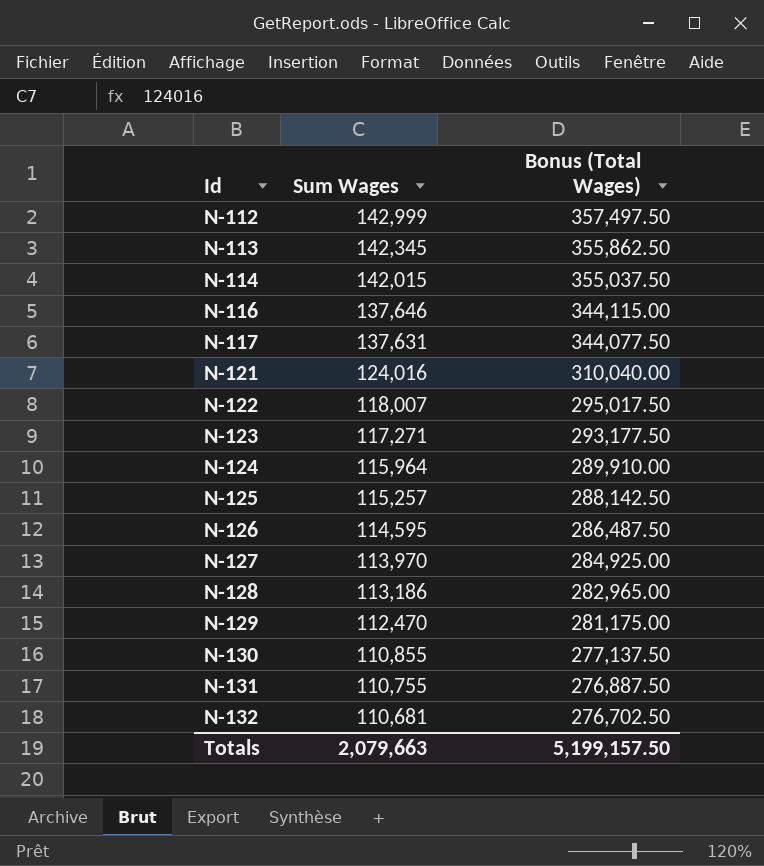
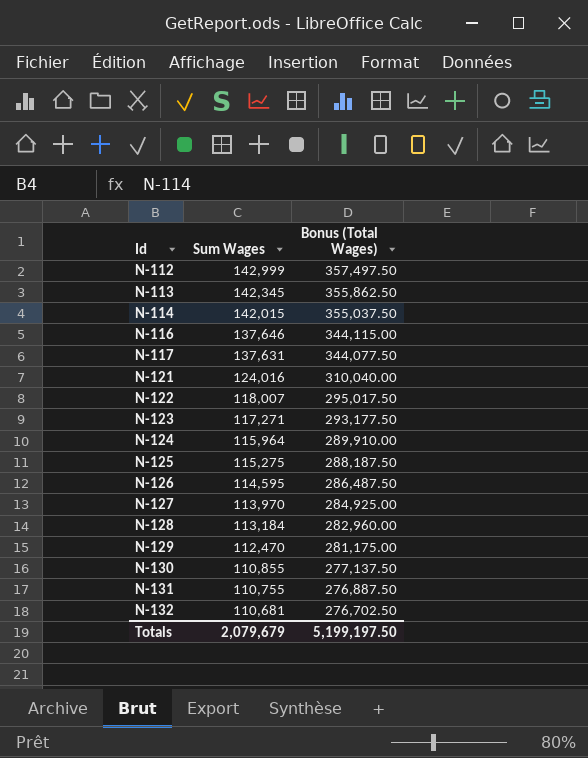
N-125 | Sum Wages: 115,257 -> 115,275
N-125 | Bonus (Total Wages): 288,142.50 -> 288,187.50
N-128 | Sum Wages: 113,186 -> 113,184
N-128 | Bonus (Total Wages): 282,965.00 -> 282,960.00
Totals | Sum Wages: 2,079,663 -> 2,079,679
Totals | Bonus (Total Wages): 5,199,157.50 -> 5,199,197.50

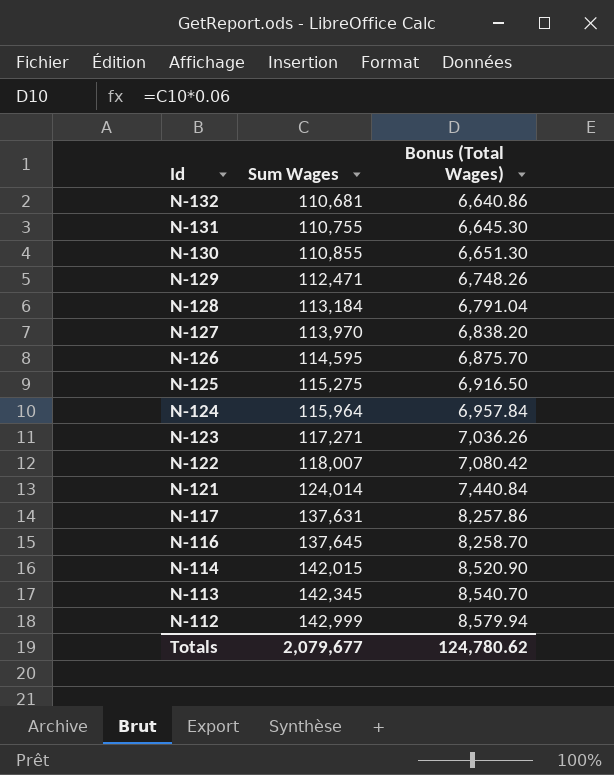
row order: Id ascending -> Id descending
column Bonus (Total Wages) | formula: [Sum Wages] * 2.5 -> [Sum Wages] * 0.06
N-129 | Sum Wages: 112,470 -> 112,471
N-121 | Sum Wages: 124,016 -> 124,014
N-116 | Sum Wages: 137,646 -> 137,645
Totals | Sum Wages: 2,079,679 -> 2,079,677
Totals | Bonus (Total Wages): 5,199,197.50 -> 124,780.62

